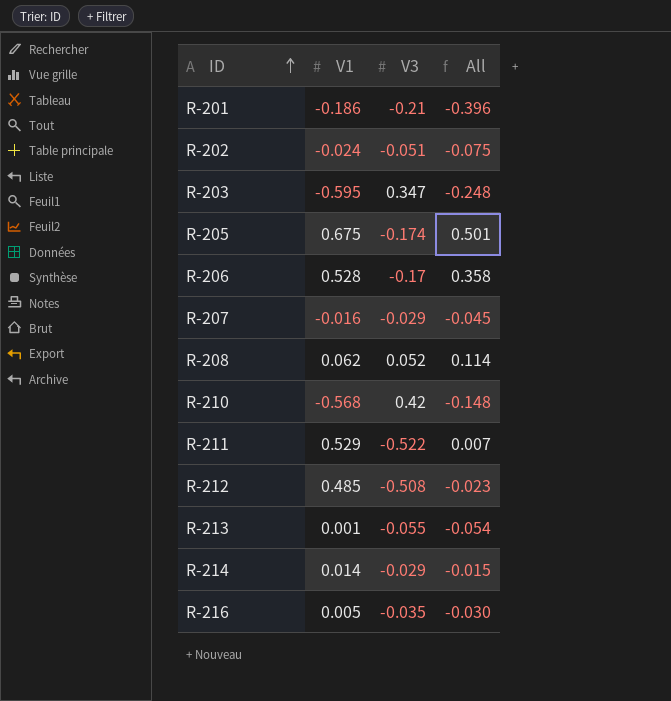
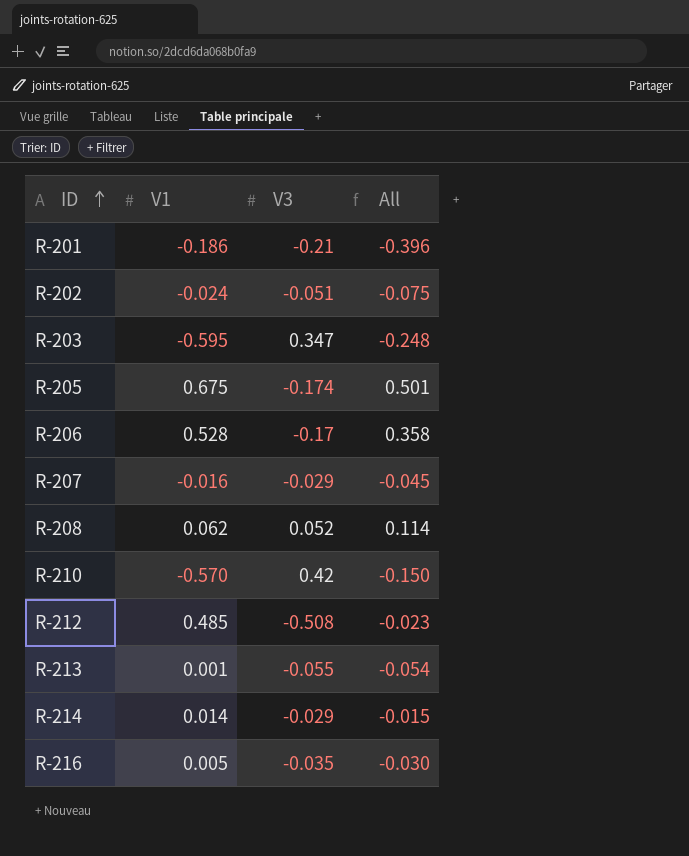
row R-211: 0.529 | -0.522 | 0.007 -> none
R-210 | V1: -0.568 -> -0.570
R-210 | All: -0.148 -> -0.150

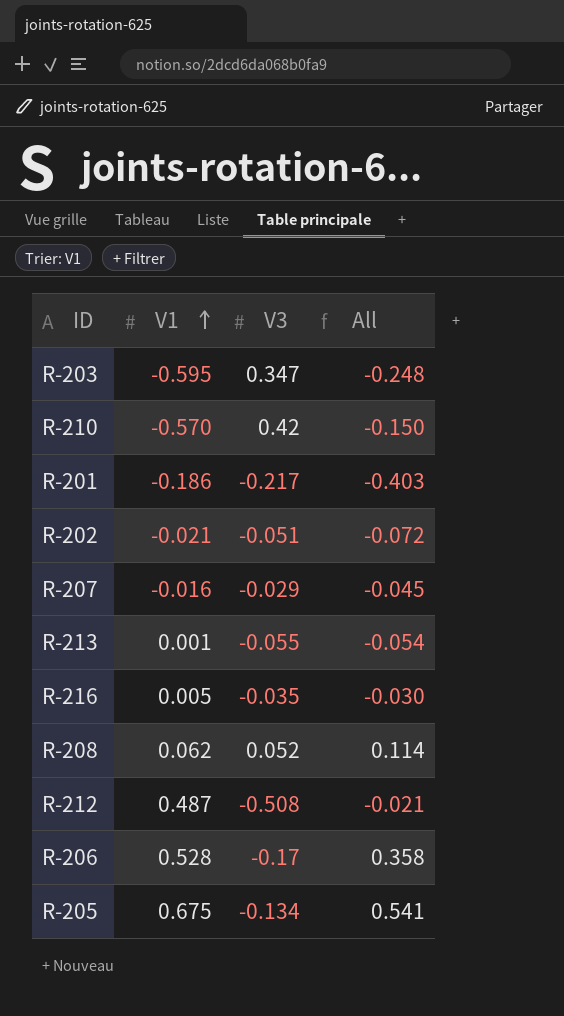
row order: ID ascending -> V1 ascending
row R-214: 0.014 | -0.029 | -0.015 -> none
R-201 | V3: -0.21 -> -0.217
R-201 | All: -0.396 -> -0.403
R-202 | V1: -0.024 -> -0.021
R-202 | All: -0.075 -> -0.072
R-212 | V1: 0.485 -> 0.487
R-212 | All: -0.023 -> -0.021
R-205 | V3: -0.174 -> -0.134
R-205 | All: 0.501 -> 0.541

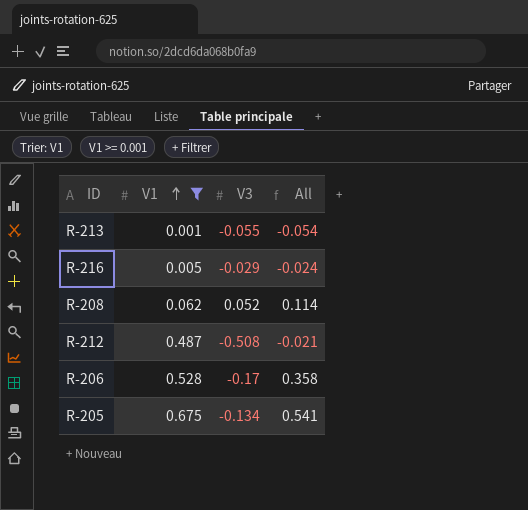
filter: none -> V1 >= 0.001
R-216 | V3: -0.035 -> -0.029
R-216 | All: -0.030 -> -0.024

